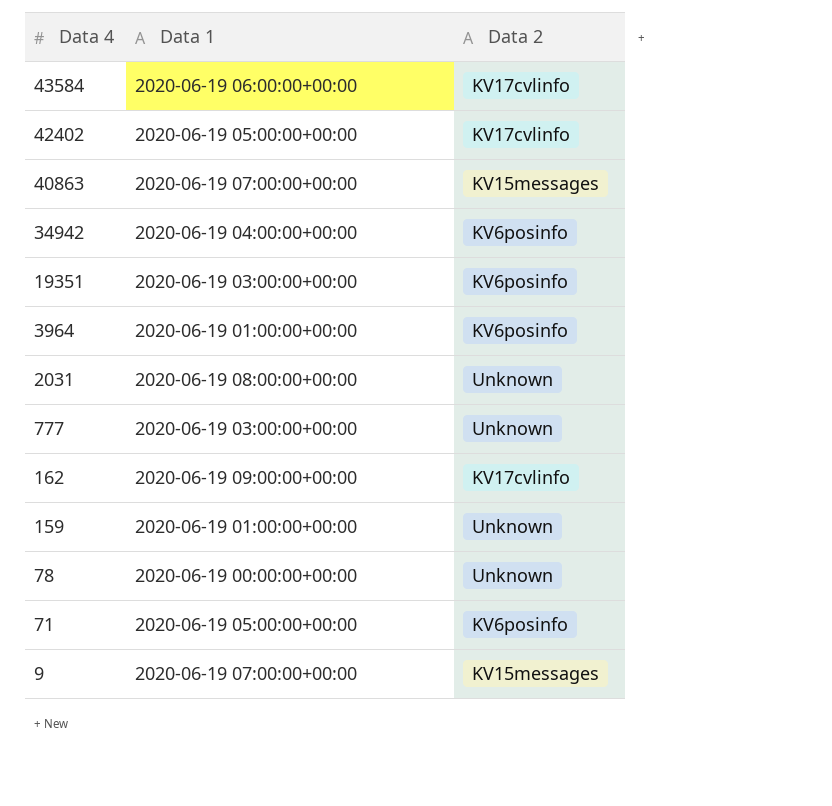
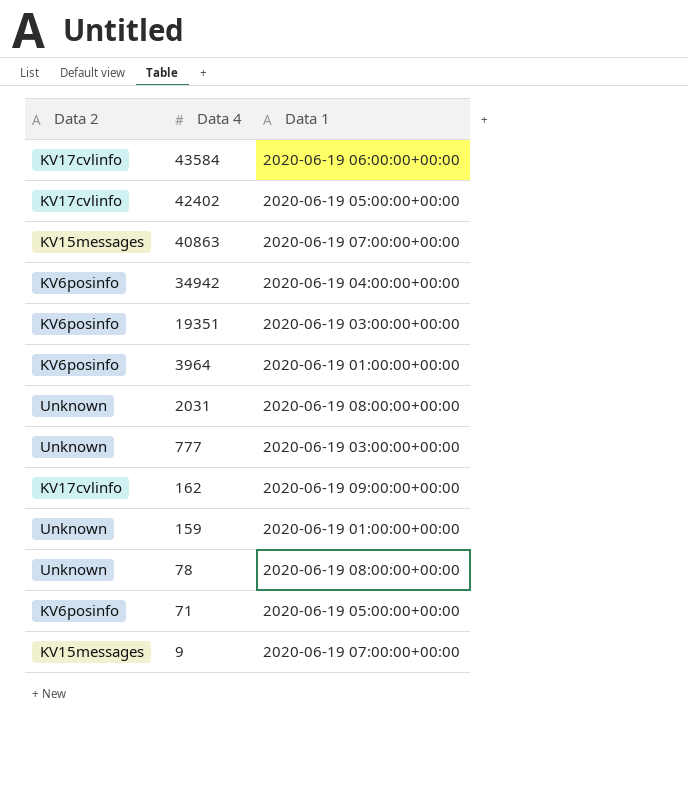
column Data 2 | position: 3 -> 1
78 | Data 1: 2020-06-19 00:00:00+00:00 -> 2020-06-19 08:00:00+00:00

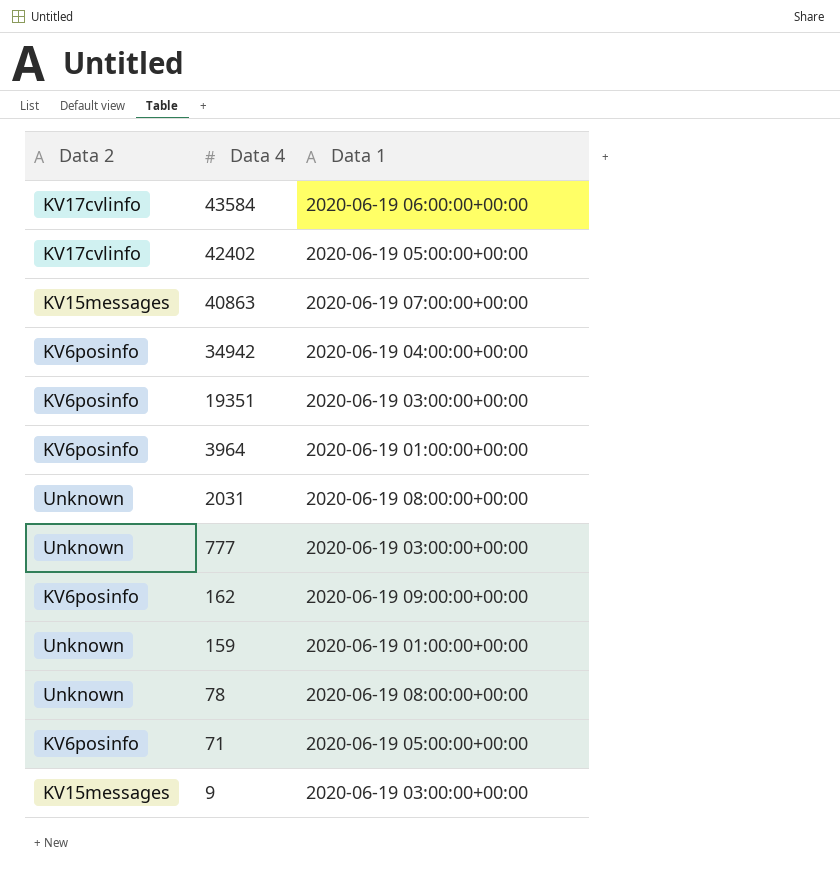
162 | Data 2: KV17cvlinfo -> KV6posinfo
9 | Data 1: 2020-06-19 07:00:00+00:00 -> 2020-06-19 03:00:00+00:00

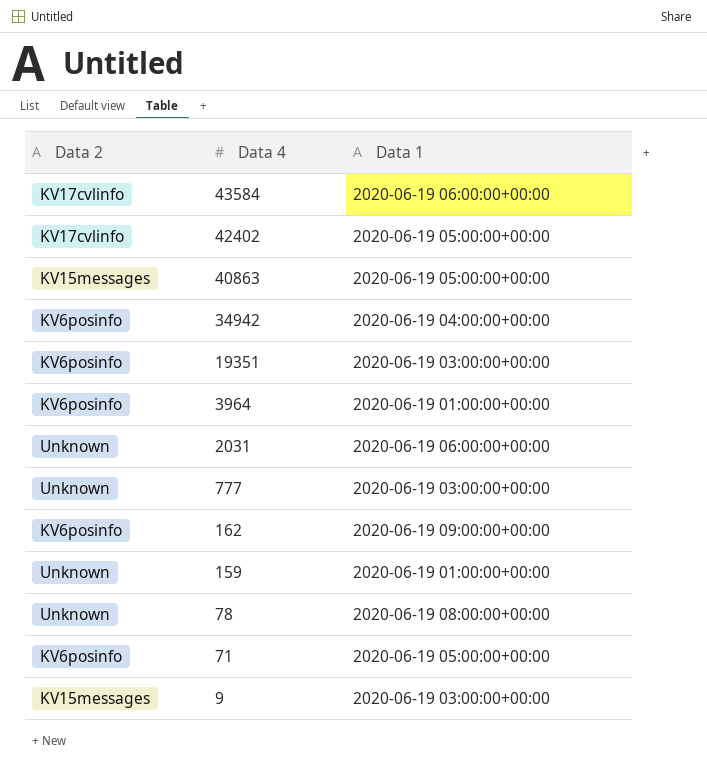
40863 | Data 1: 2020-06-19 07:00:00+00:00 -> 2020-06-19 05:00:00+00:00
2031 | Data 1: 2020-06-19 08:00:00+00:00 -> 2020-06-19 06:00:00+00:00

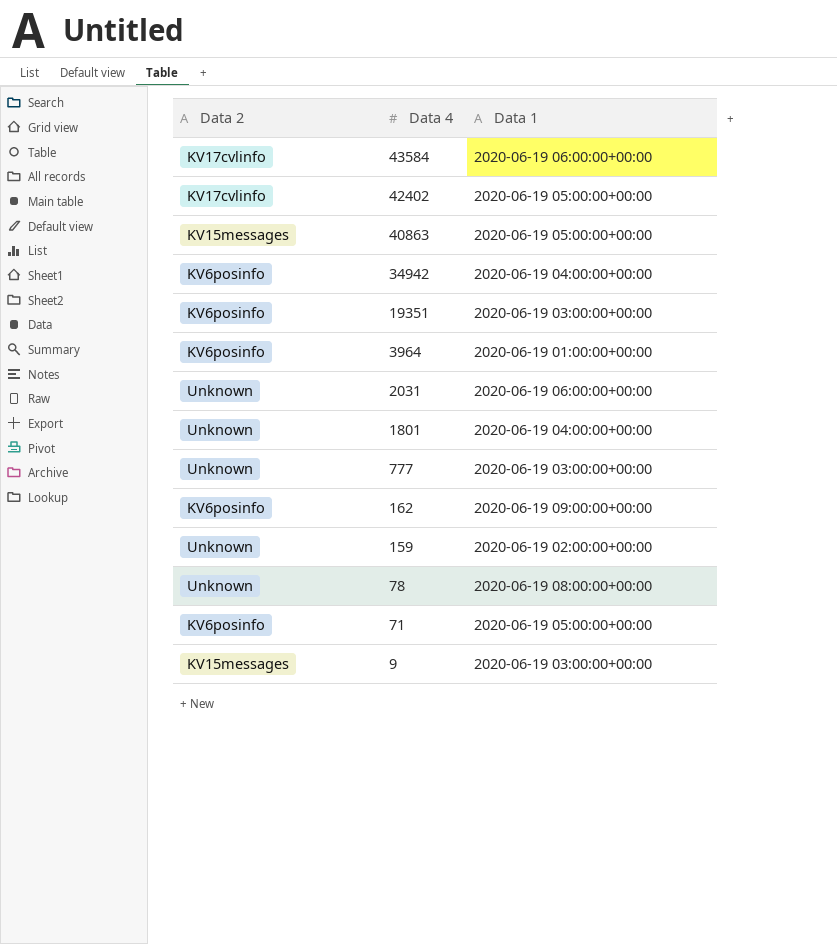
row 1801: none -> Unknown | 2020-06-19 04:00:00+00:00
159 | Data 1: 2020-06-19 01:00:00+00:00 -> 2020-06-19 02:00:00+00:00

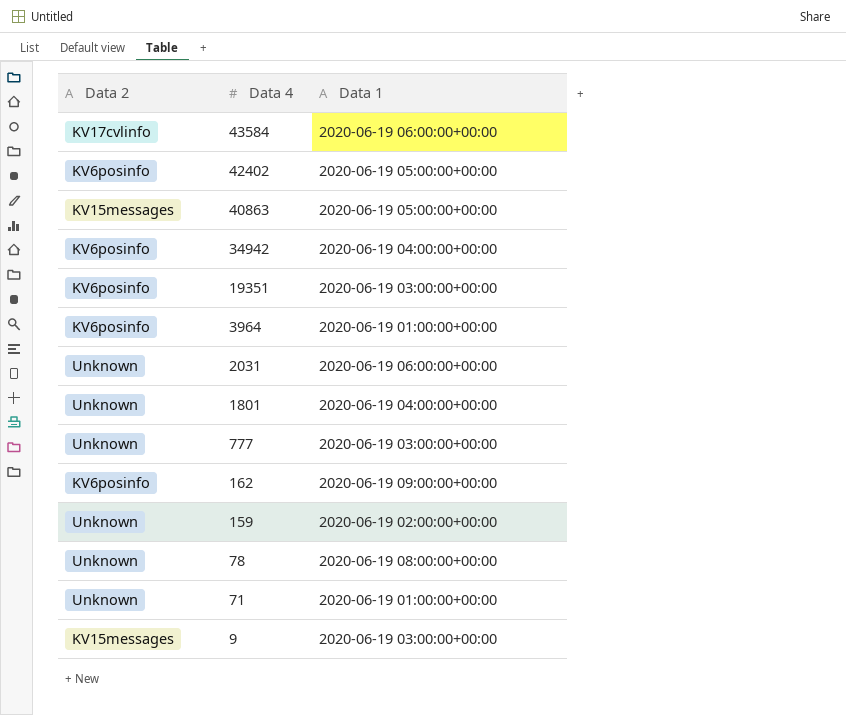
42402 | Data 2: KV17cvlinfo -> KV6posinfo
71 | Data 2: KV6posinfo -> Unknown
71 | Data 1: 2020-06-19 05:00:00+00:00 -> 2020-06-19 01:00:00+00:00

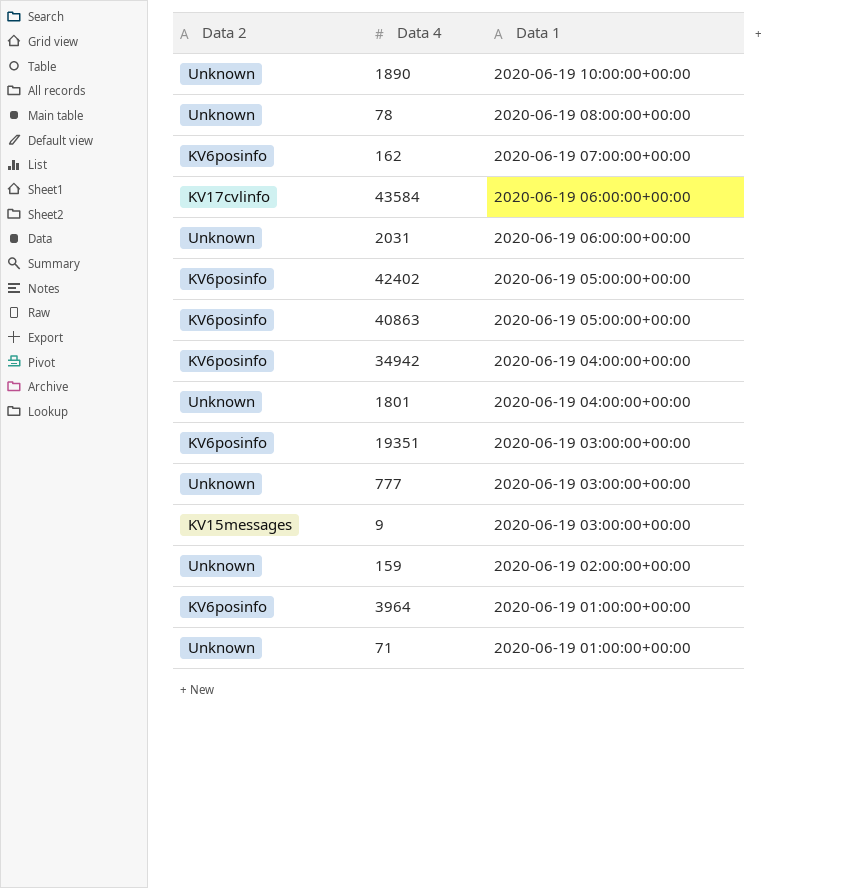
row order: Data 4 descending -> Data 1 descending
row 1890: none -> Unknown | 2020-06-19 10:00:00+00:00
162 | Data 1: 2020-06-19 09:00:00+00:00 -> 2020-06-19 07:00:00+00:00
40863 | Data 2: KV15messages -> KV6posinfo

